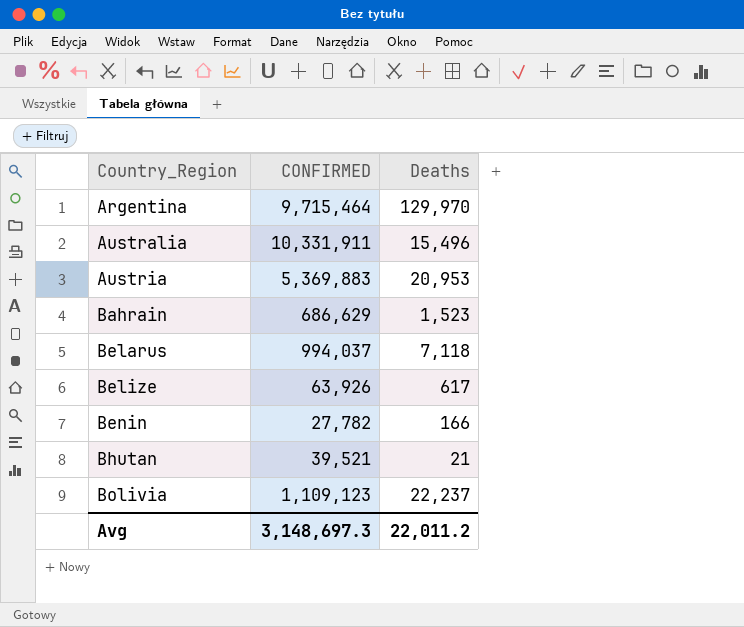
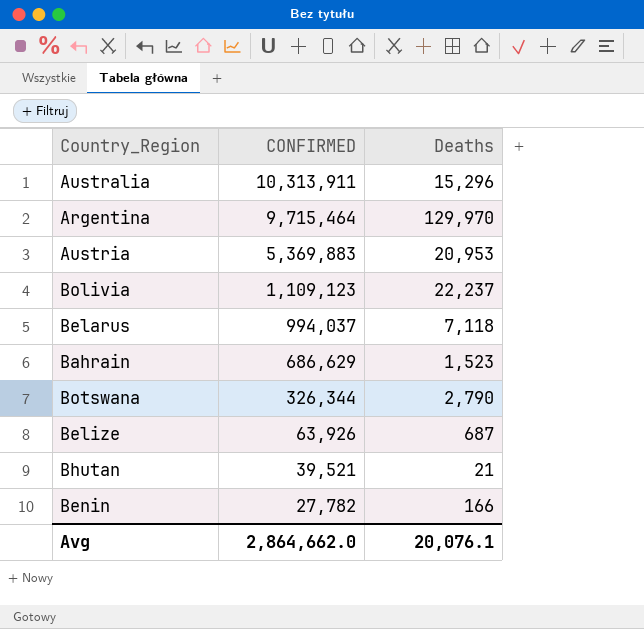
row order: Country_Region ascending -> CONFIRMED descending
Australia | CONFIRMED: 10,331,911 -> 10,313,911
Australia | Deaths: 15,496 -> 15,296
row Botswana: none -> 326,344 | 2,790
Belize | Deaths: 617 -> 687
Avg | CONFIRMED: 3,148,697.3 -> 2,864,662.0
Avg | Deaths: 22,011.2 -> 20,076.1

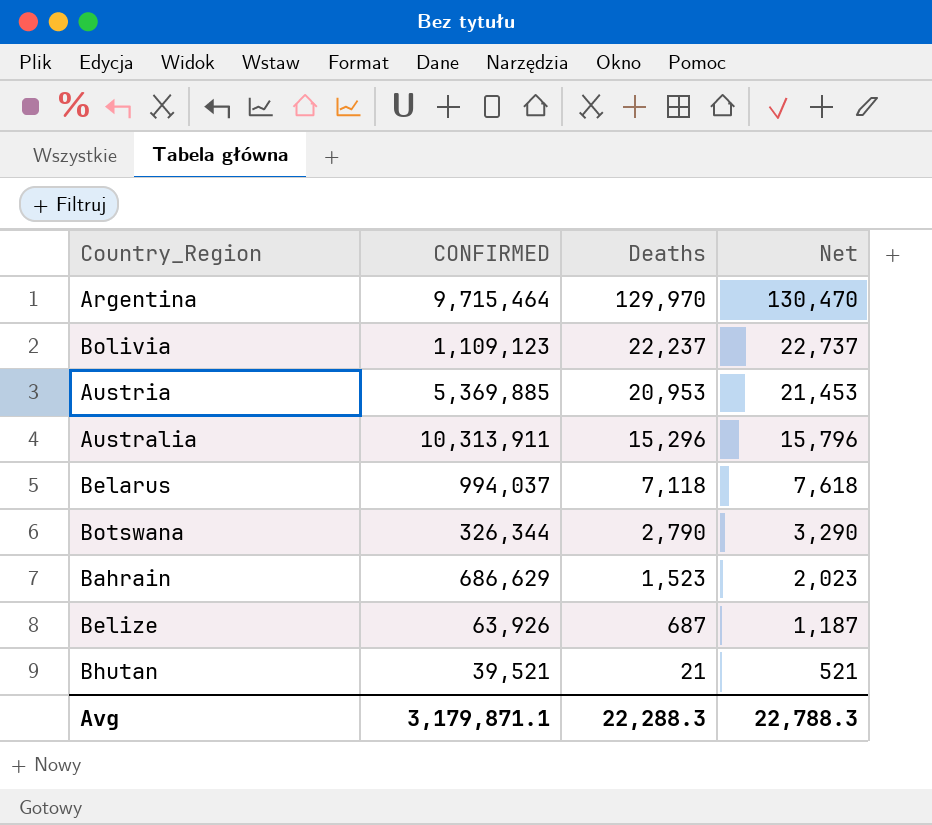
row order: CONFIRMED descending -> Deaths descending
column Net | formula: none -> [Deaths] + 500
row Benin: 27,782 | 166 -> none
Austria | CONFIRMED: 5,369,883 -> 5,369,885
Avg | CONFIRMED: 2,864,662.0 -> 3,179,871.1
Avg | Deaths: 20,076.1 -> 22,288.3

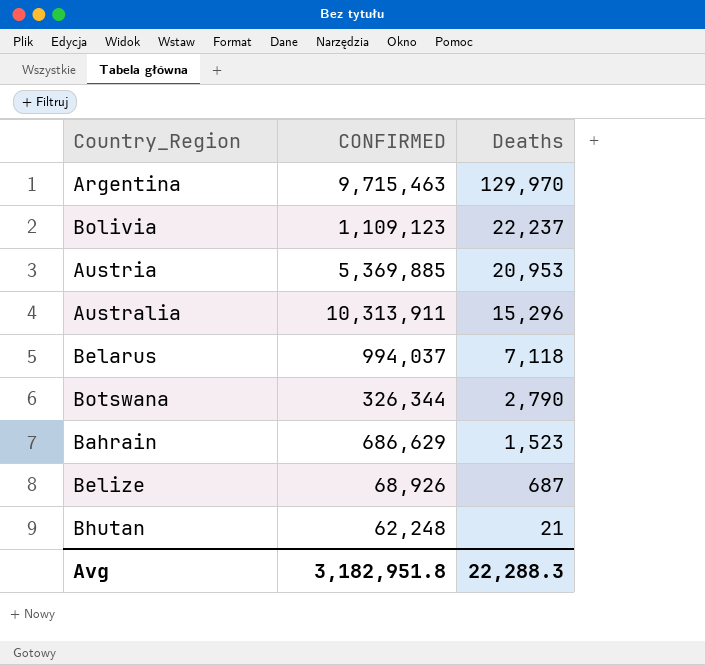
column Net | formula: [Deaths] + 500 -> none
Argentina | CONFIRMED: 9,715,464 -> 9,715,463
Belize | CONFIRMED: 63,926 -> 68,926
Bhutan | CONFIRMED: 39,521 -> 62,248
Avg | CONFIRMED: 3,179,871.1 -> 3,182,951.8

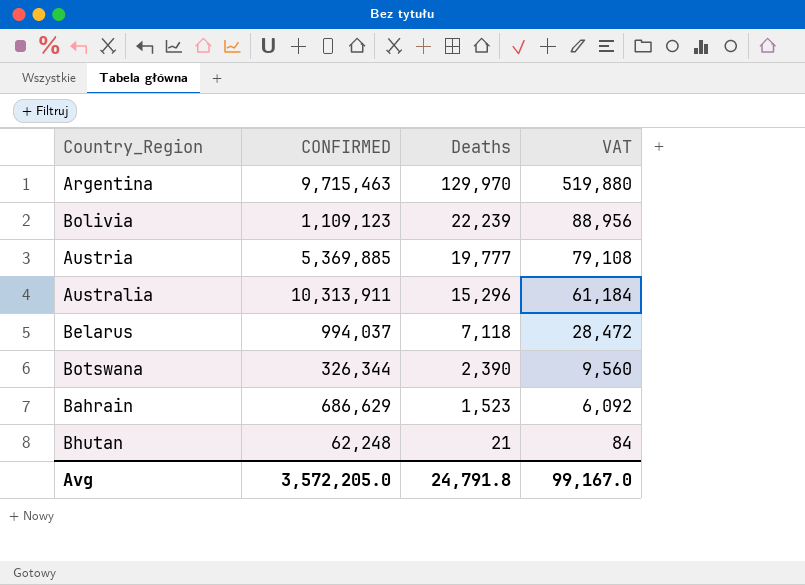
column VAT | formula: none -> [Deaths] * 4
row Belize: 68,926 | 687 -> none
Bolivia | Deaths: 22,237 -> 22,239
Austria | Deaths: 20,953 -> 19,777
Botswana | Deaths: 2,790 -> 2,390
Avg | CONFIRMED: 3,182,951.8 -> 3,572,205.0
Avg | Deaths: 22,288.3 -> 24,791.8

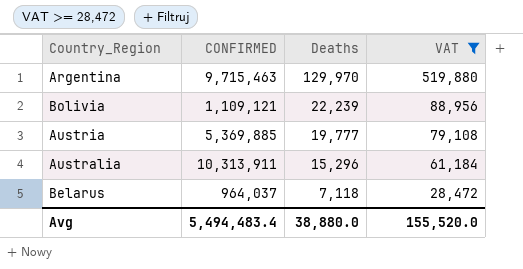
filter: none -> VAT >= 28,472
Bolivia | CONFIRMED: 1,109,123 -> 1,109,121
Belarus | CONFIRMED: 994,037 -> 964,037
Avg | CONFIRMED: 3,572,205.0 -> 5,494,483.4
Avg | Deaths: 24,791.8 -> 38,880.0
Avg | VAT: 99,167.0 -> 155,520.0

